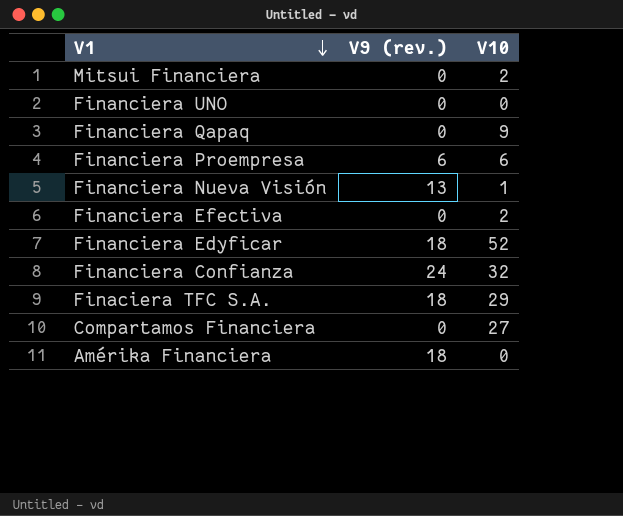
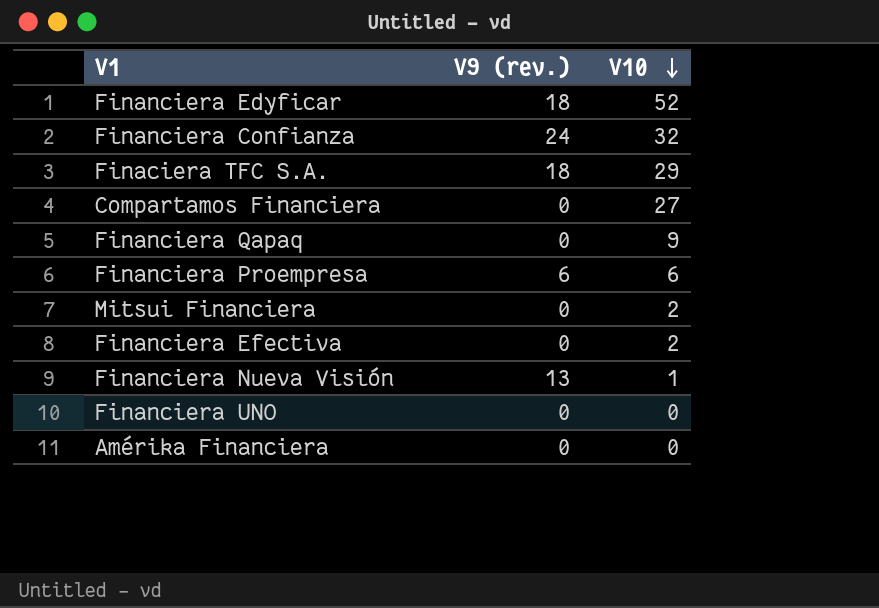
row order: V1 descending -> V10 descending
Amérika Financiera | V9 (rev.): 18 -> 0

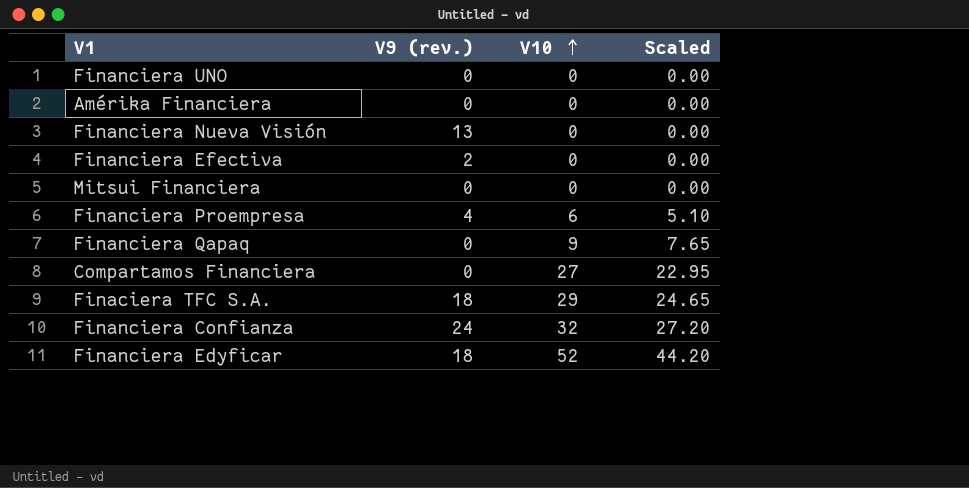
row order: V10 descending -> V10 ascending
column Scaled | formula: none -> [V10] * 0.85
Financiera Nueva Visión | V10: 1 -> 0
Financiera Efectiva | V9 (rev.): 0 -> 2
Financiera Efectiva | V10: 2 -> 0
Mitsui Financiera | V10: 2 -> 0
Financiera Proempresa | V9 (rev.): 6 -> 4

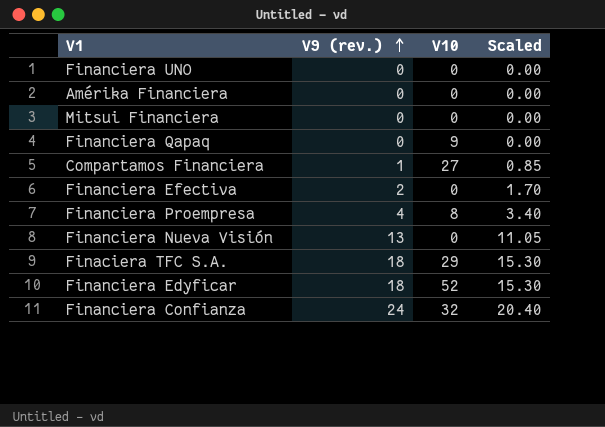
row order: V10 ascending -> V9 (rev.) ascending
column Scaled | formula: [V10] * 0.85 -> [V9 (rev.)] * 0.85
Compartamos Financiera | V9 (rev.): 0 -> 1
Financiera Proempresa | V10: 6 -> 8

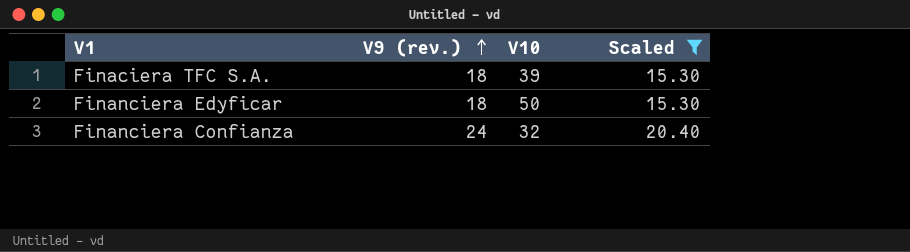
filter: none -> Scaled >= 15.30
Finaciera TFC S.A. | V10: 29 -> 39
Financiera Edyficar | V10: 52 -> 50

